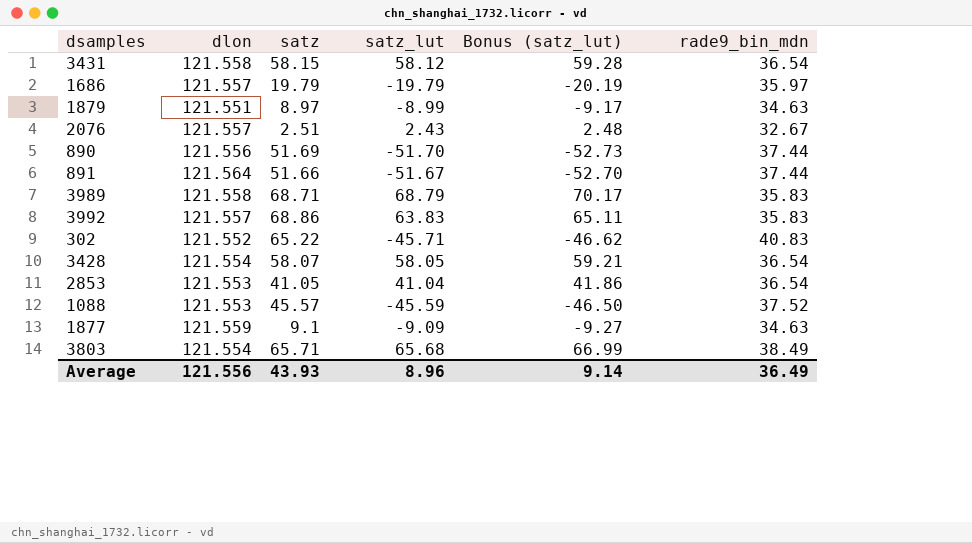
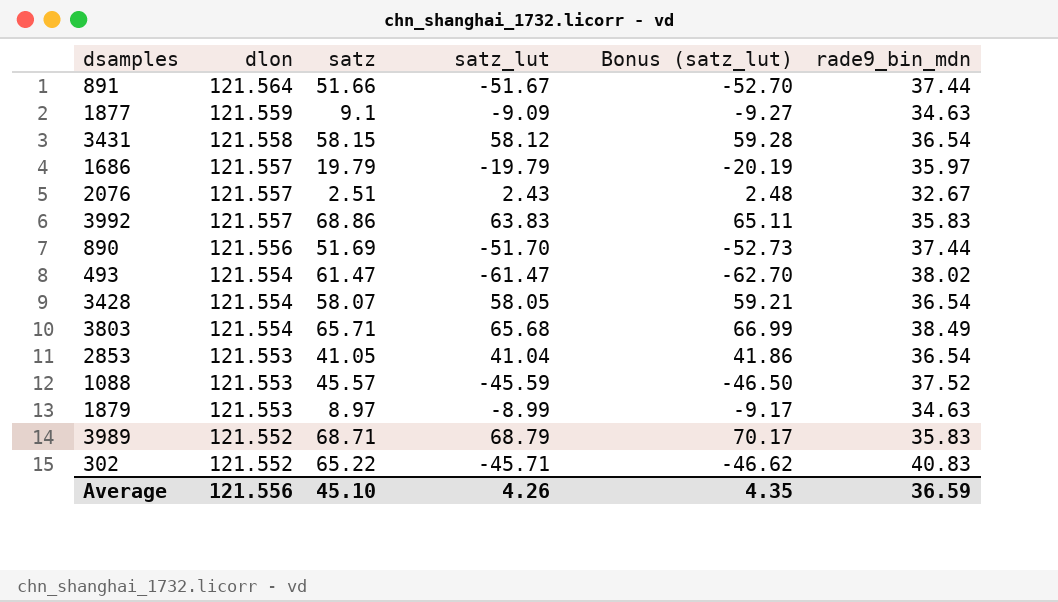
row order: none -> dlon descending
row 493: none -> 121.554 | 61.47 | -61.47 | -62.70 | 38.02
1879 | dlon: 121.551 -> 121.553
3989 | dlon: 121.558 -> 121.552
Average | satz: 43.93 -> 45.10
Average | satz_lut: 8.96 -> 4.26
Average | Bonus (satz_lut): 9.14 -> 4.35
Average | rade9_bin_mdn: 36.49 -> 36.59

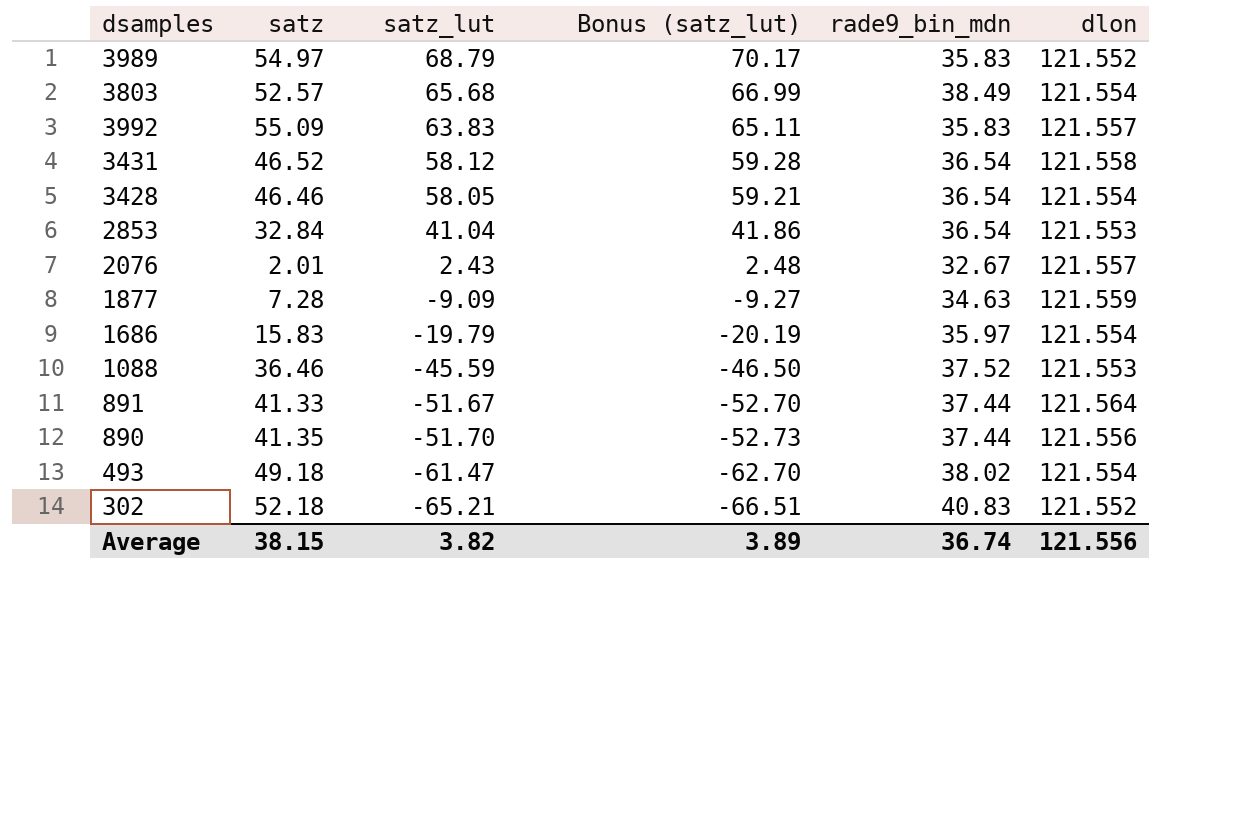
row order: dlon descending -> satz_lut descending
column dlon | position: 2 -> 6
row 1879: 121.553 | 8.97 | -8.99 | -9.17 | 34.63 -> none
3989 | satz: 68.71 -> 54.97
3803 | satz: 65.71 -> 52.57
3992 | satz: 68.86 -> 55.09
3431 | satz: 58.15 -> 46.52
3428 | satz: 58.07 -> 46.46
2853 | satz: 41.05 -> 32.84
2076 | satz: 2.51 -> 2.01
1877 | satz: 9.1 -> 7.28
1686 | satz: 19.79 -> 15.83
1686 | dlon: 121.557 -> 121.554
1088 | satz: 45.57 -> 36.46
891 | satz: 51.66 -> 41.33
890 | satz: 51.69 -> 41.35
493 | satz: 61.47 -> 49.18
302 | satz: 65.22 -> 52.18
302 | satz_lut: -45.71 -> -65.21
302 | Bonus (satz_lut): -46.62 -> -66.51
Average | satz: 45.10 -> 38.15
Average | satz_lut: 4.26 -> 3.82
Average | Bonus (satz_lut): 4.35 -> 3.89
Average | rade9_bin_mdn: 36.59 -> 36.74

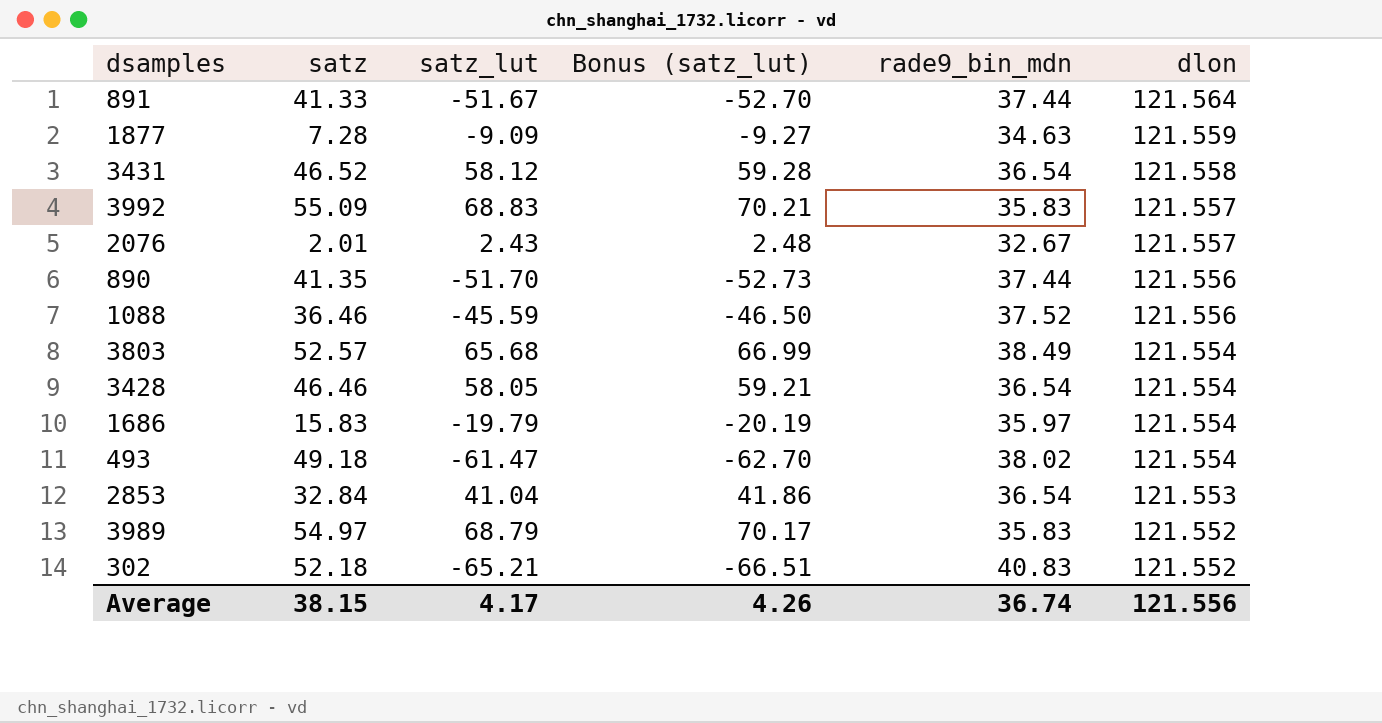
row order: satz_lut descending -> dlon descending
3992 | satz_lut: 63.83 -> 68.83
3992 | Bonus (satz_lut): 65.11 -> 70.21
1088 | dlon: 121.553 -> 121.556
Average | satz_lut: 3.82 -> 4.17
Average | Bonus (satz_lut): 3.89 -> 4.26

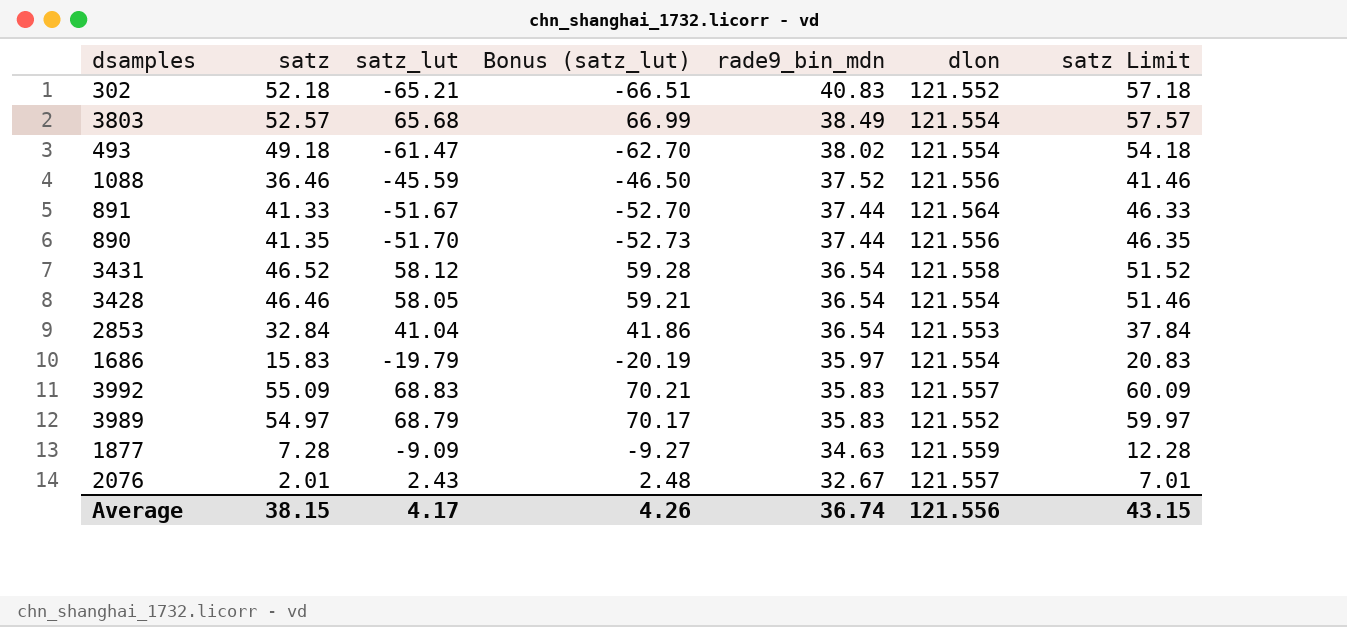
row order: dlon descending -> rade9_bin_mdn descending
column satz Limit | formula: none -> [satz] + 5

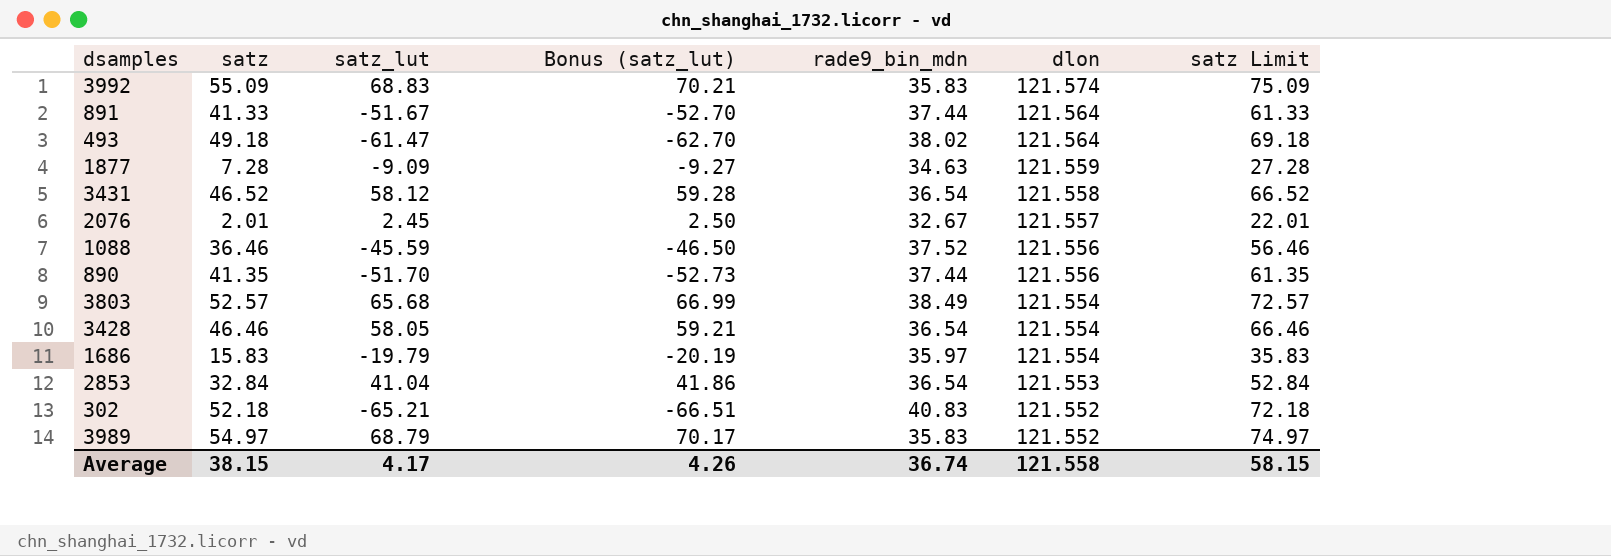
row order: rade9_bin_mdn descending -> dlon descending
column satz Limit | formula: [satz] + 5 -> [satz] + 20
3992 | dlon: 121.557 -> 121.574
493 | dlon: 121.554 -> 121.564
2076 | satz_lut: 2.43 -> 2.45
2076 | Bonus (satz_lut): 2.48 -> 2.50
Average | dlon: 121.556 -> 121.558
Average | satz Limit: 43.15 -> 58.15

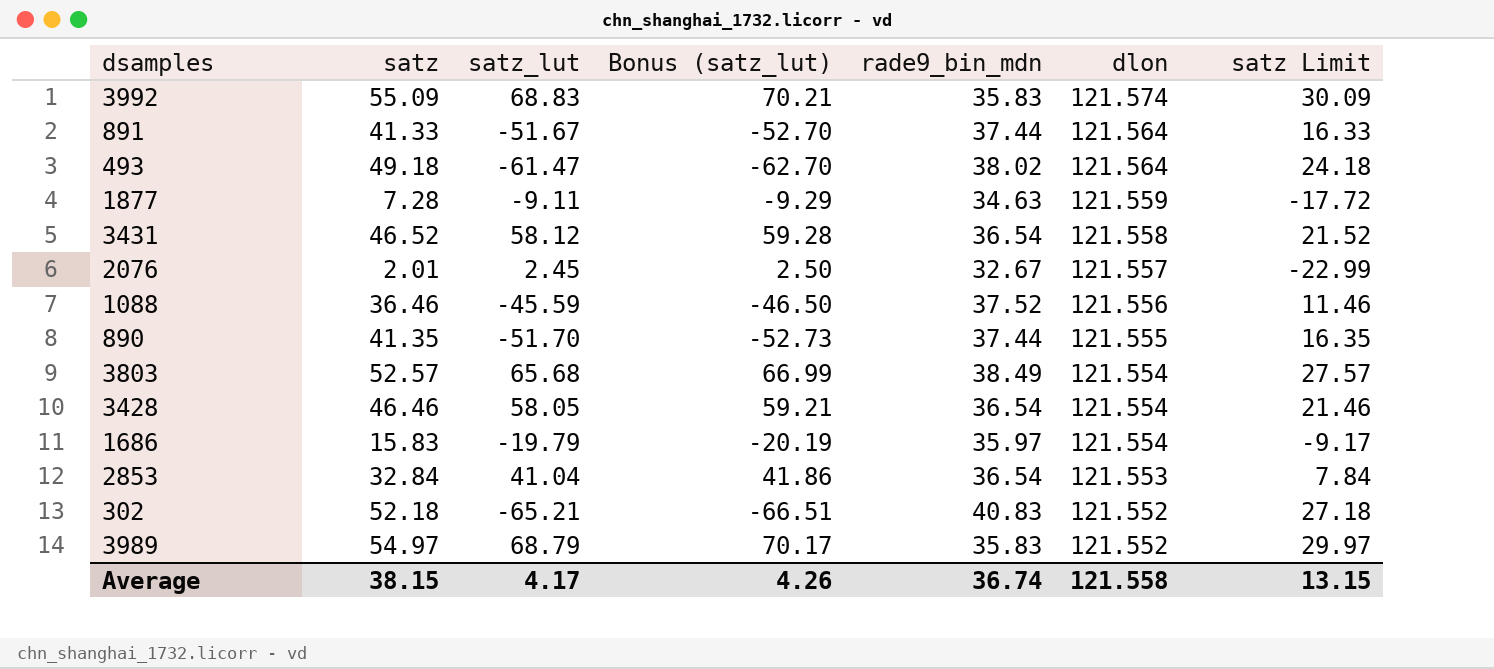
column satz Limit | formula: [satz] + 20 -> [satz] - 25
1877 | satz_lut: -9.09 -> -9.11
1877 | Bonus (satz_lut): -9.27 -> -9.29
890 | dlon: 121.556 -> 121.555
Average | satz Limit: 58.15 -> 13.15

